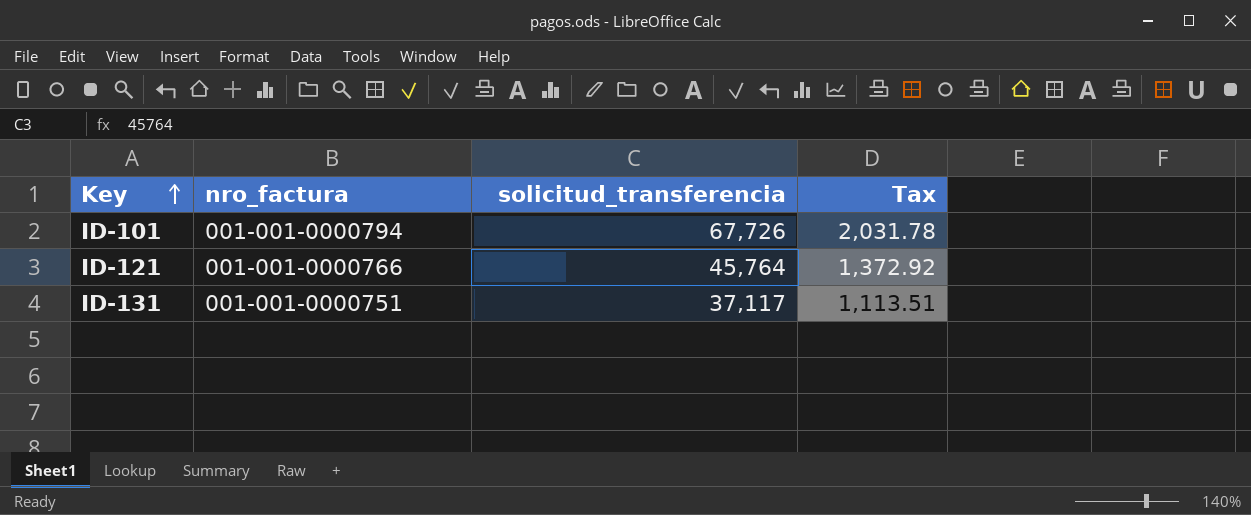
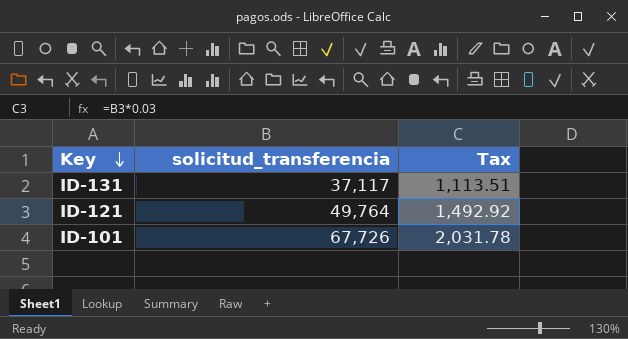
row order: Key ascending -> Key descending
column nro_factura | position: 2 -> none
ID-121 | solicitud_transferencia: 45,764 -> 49,764
ID-121 | Tax: 1,372.92 -> 1,492.92

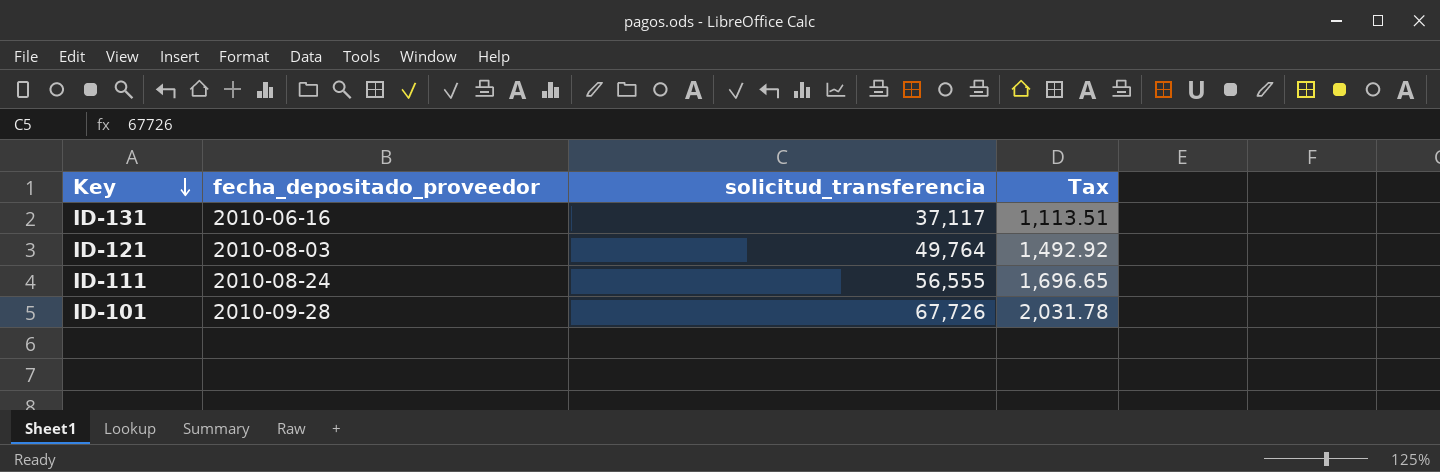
column fecha_depositado_proveedor | position: none -> 2
row ID-111: none -> 2010-08-24 | 56,555 | 1,696.65

